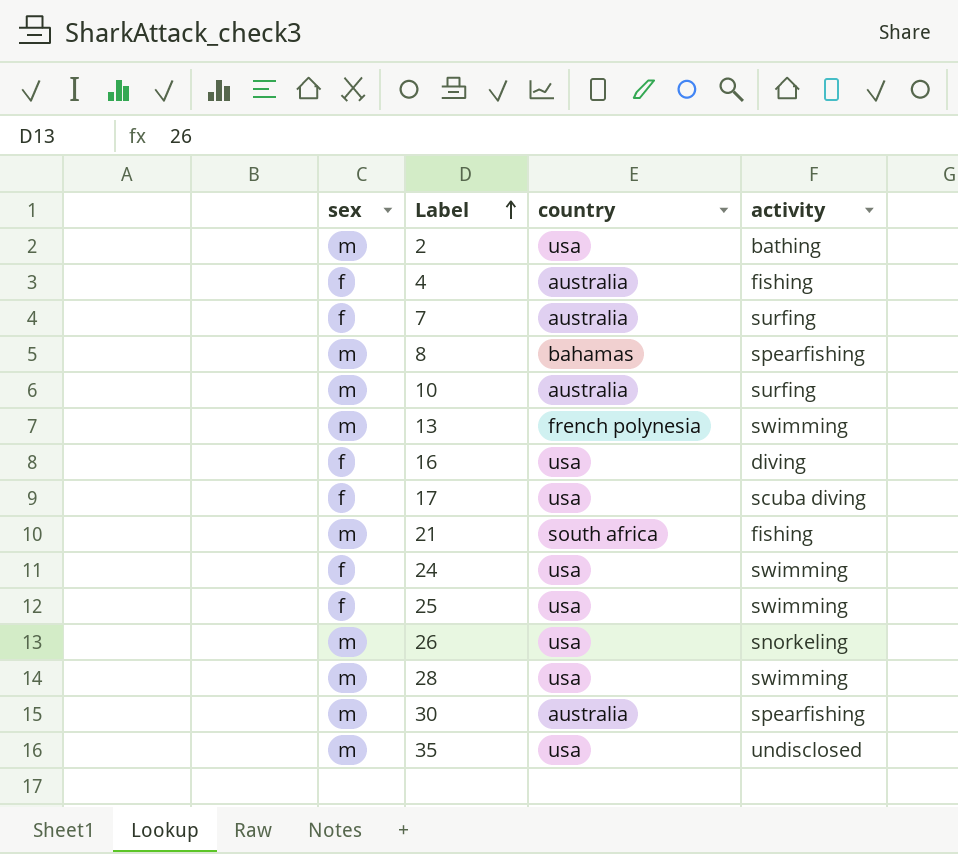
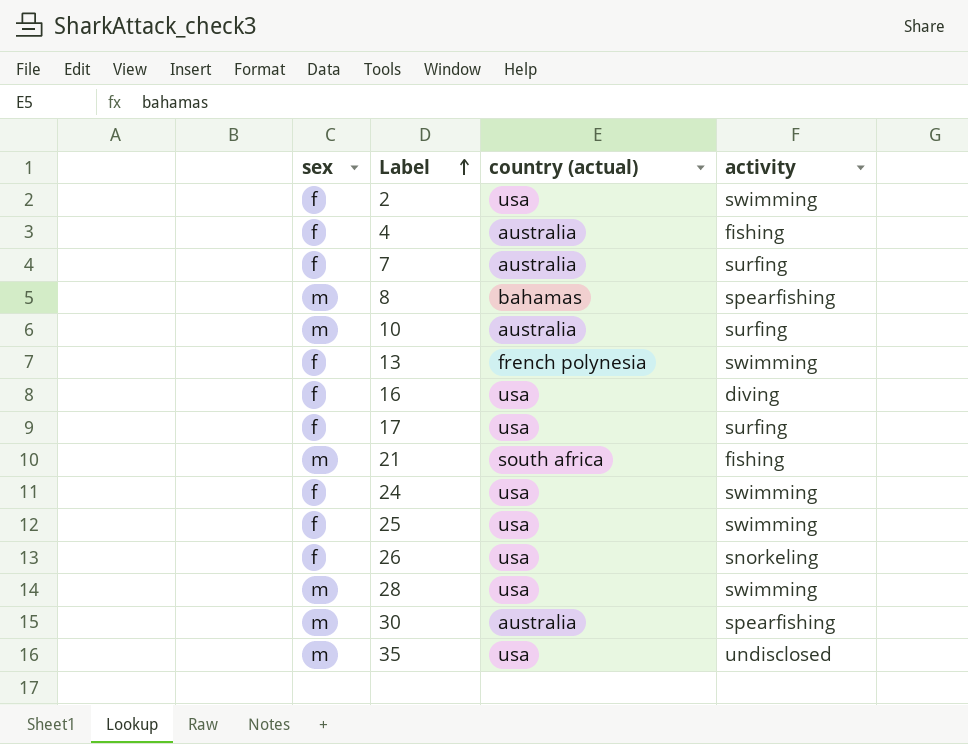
column name: country -> country (actual)
2 | sex: m -> f
2 | activity: bathing -> swimming
13 | sex: m -> f
17 | activity: scuba diving -> surfing
26 | sex: m -> f

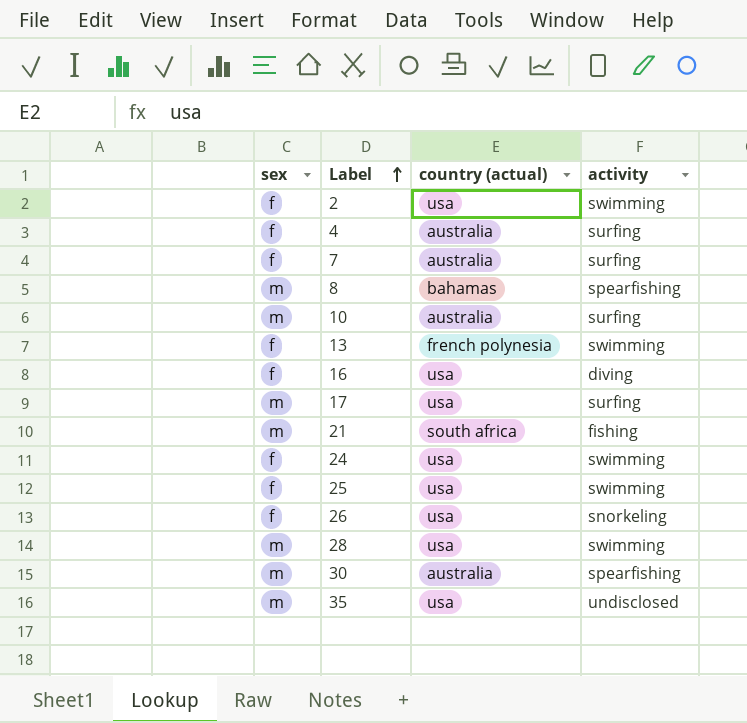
4 | activity: fishing -> surfing
17 | sex: f -> m

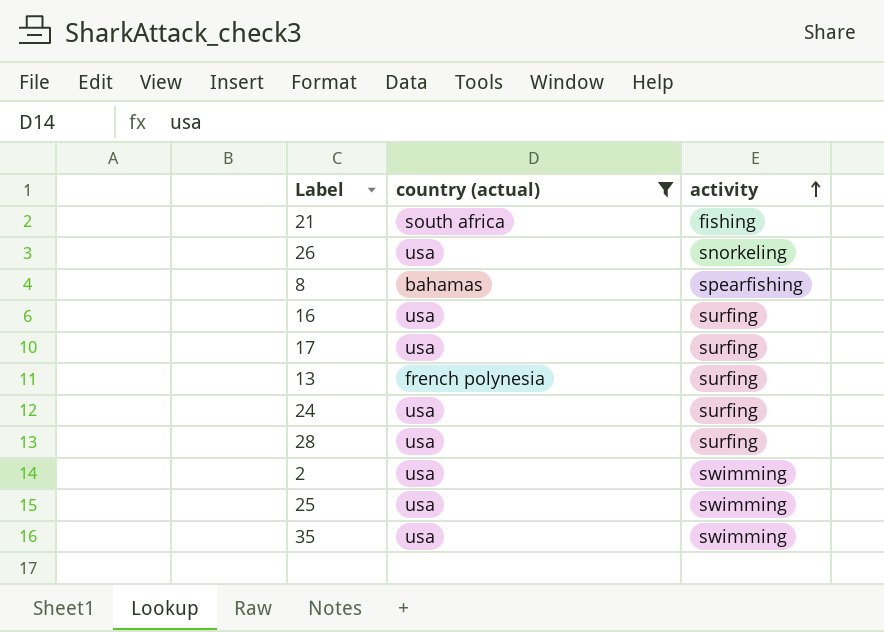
filter: none -> country (actual) != australia
row order: Label ascending -> activity ascending
column sex | position: 1 -> none
16 | activity: diving -> surfing
13 | activity: swimming -> surfing
24 | activity: swimming -> surfing
28 | activity: swimming -> surfing
35 | activity: undisclosed -> swimming

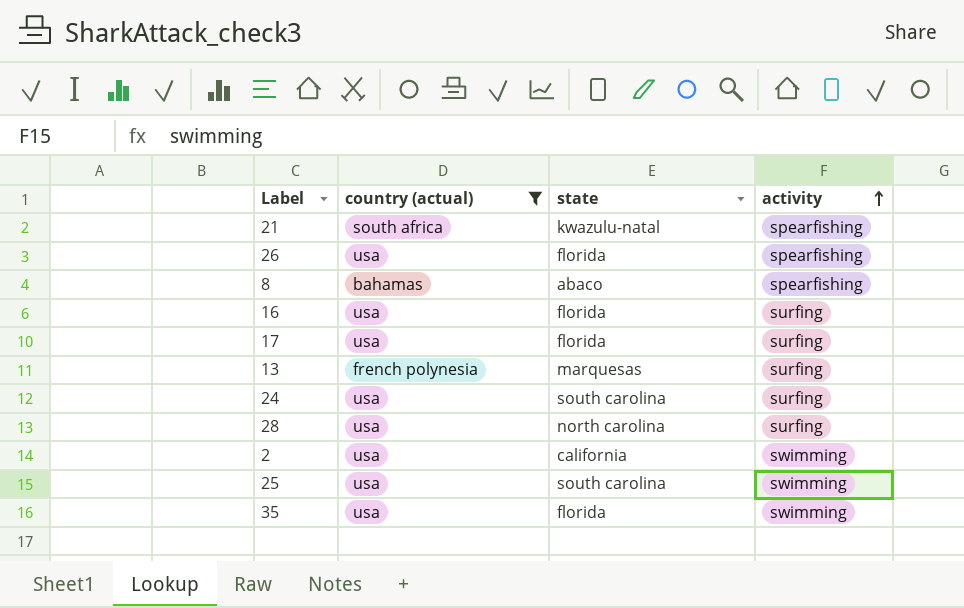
column state | position: none -> 3
21 | activity: fishing -> spearfishing
26 | activity: snorkeling -> spearfishing

